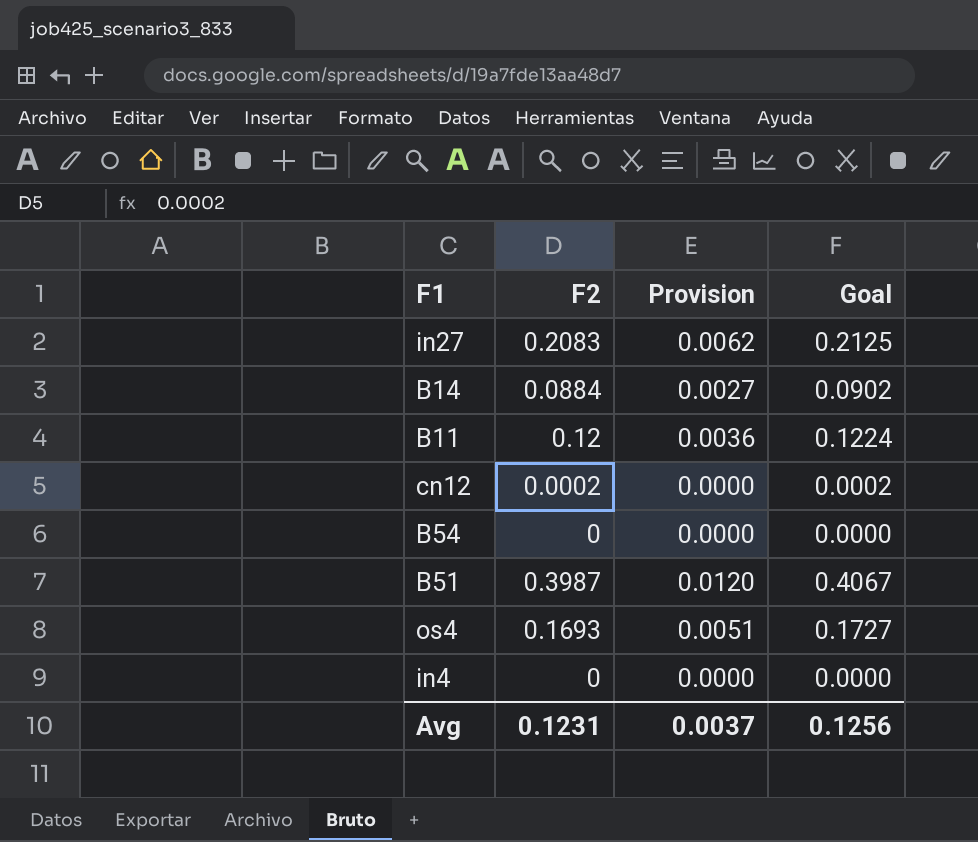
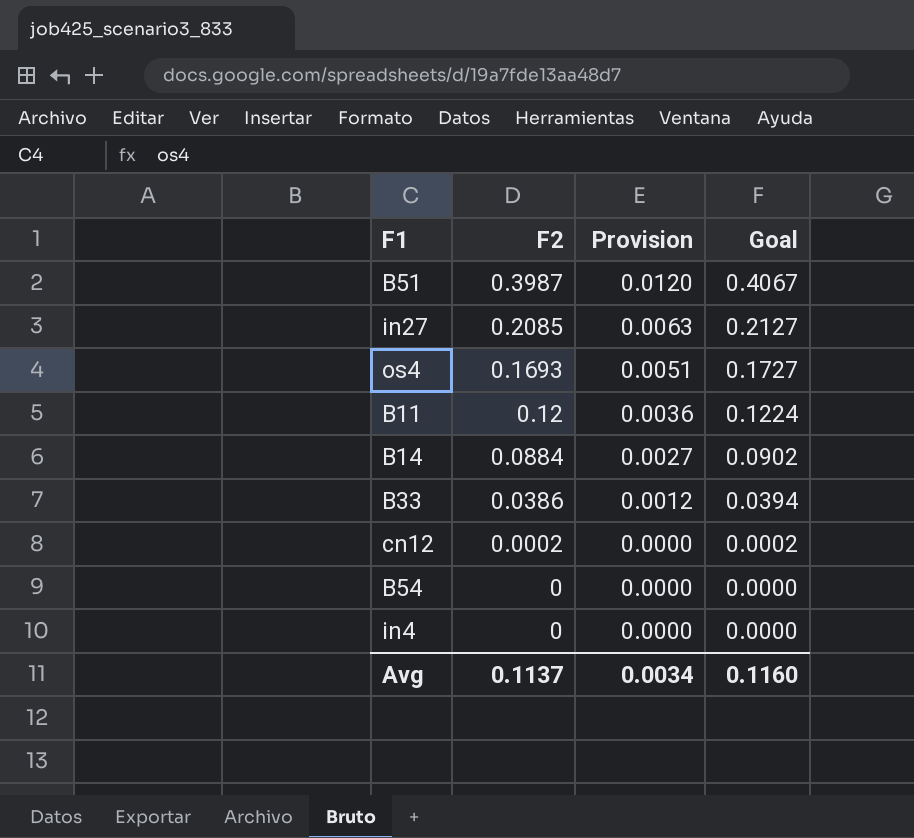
row order: none -> F2 descending
in27 | F2: 0.2083 -> 0.2085
in27 | Provision: 0.0062 -> 0.0063
in27 | Goal: 0.2125 -> 0.2127
row B33: none -> 0.0386 | 0.0012 | 0.0394
Avg | F2: 0.1231 -> 0.1137
Avg | Provision: 0.0037 -> 0.0034
Avg | Goal: 0.1256 -> 0.1160

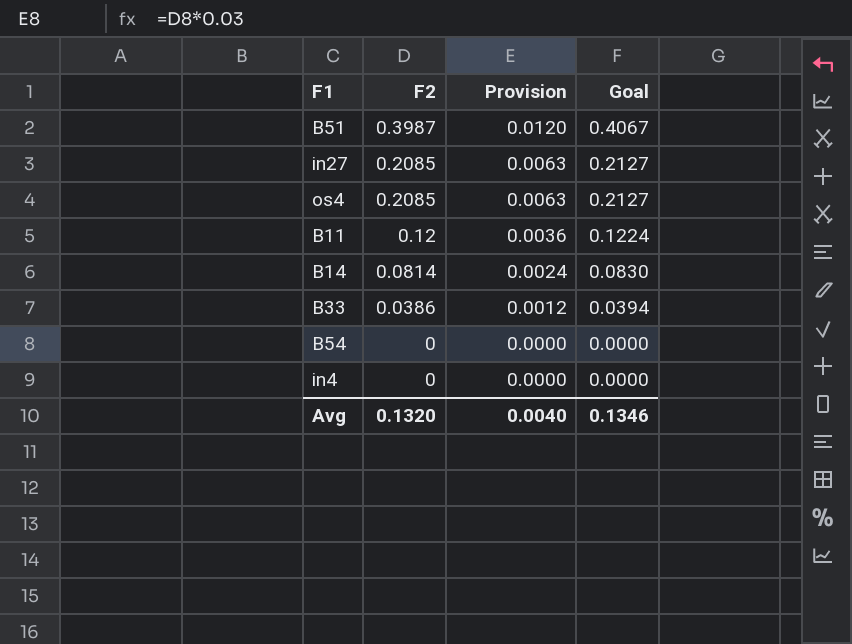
row cn12: 0.0002 | 0.0000 | 0.0002 -> none
os4 | F2: 0.1693 -> 0.2085
os4 | Provision: 0.0051 -> 0.0063
os4 | Goal: 0.1727 -> 0.2127
B14 | F2: 0.0884 -> 0.0814
B14 | Provision: 0.0027 -> 0.0024
B14 | Goal: 0.0902 -> 0.0830
Avg | F2: 0.1137 -> 0.1320
Avg | Provision: 0.0034 -> 0.0040
Avg | Goal: 0.1160 -> 0.1346

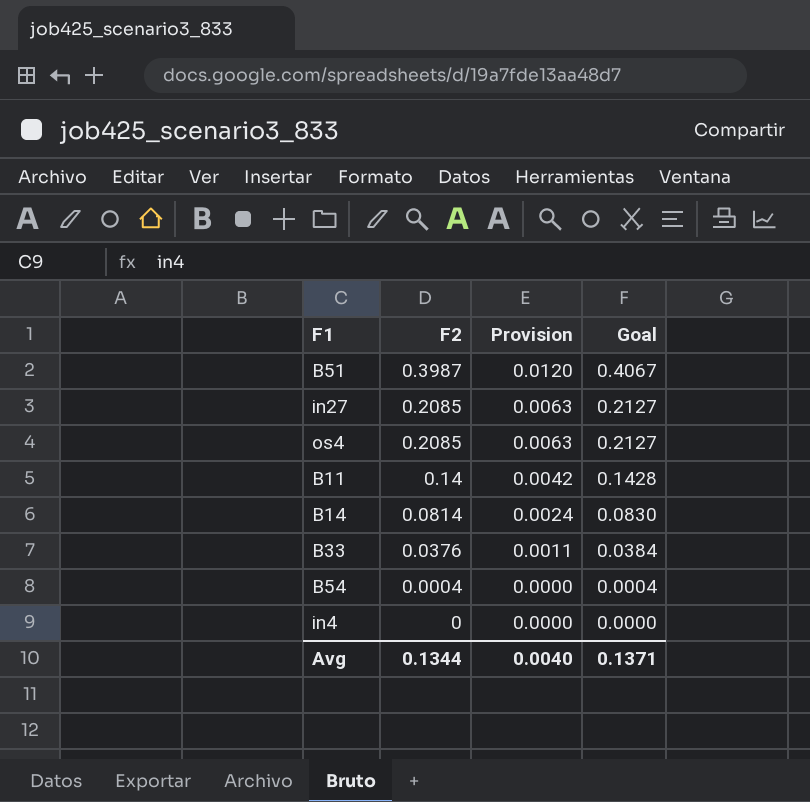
B11 | F2: 0.12 -> 0.14
B11 | Provision: 0.0036 -> 0.0042
B11 | Goal: 0.1224 -> 0.1428
B33 | F2: 0.0386 -> 0.0376
B33 | Provision: 0.0012 -> 0.0011
B33 | Goal: 0.0394 -> 0.0384
B54 | F2: 0 -> 0.0004
B54 | Goal: 0.0000 -> 0.0004
Avg | F2: 0.1320 -> 0.1344
Avg | Goal: 0.1346 -> 0.1371

